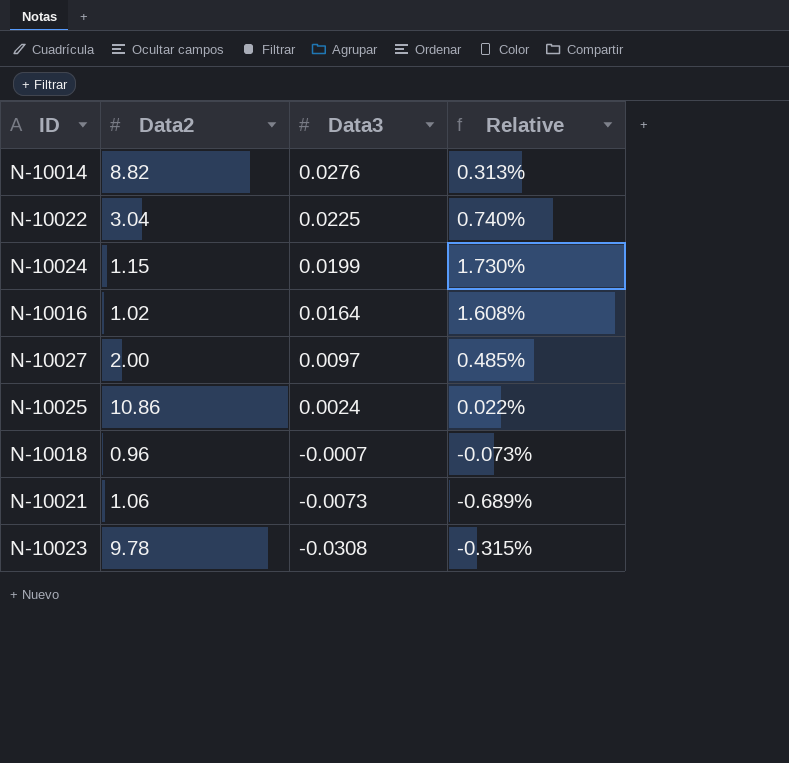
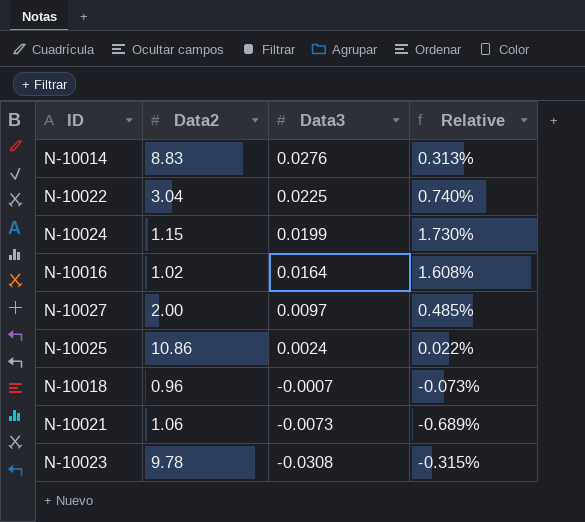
N-10014 | Data2: 8.82 -> 8.83

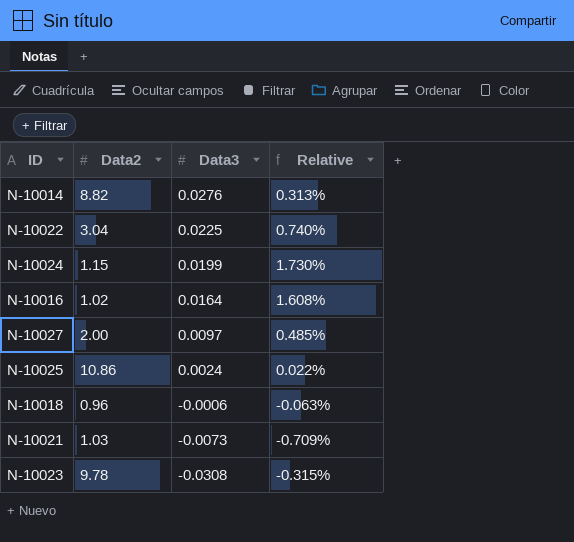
N-10014 | Data2: 8.83 -> 8.82
N-10018 | Data3: -0.0007 -> -0.0006
N-10018 | Relative: -0.073% -> -0.063%
N-10021 | Data2: 1.06 -> 1.03
N-10021 | Relative: -0.689% -> -0.709%

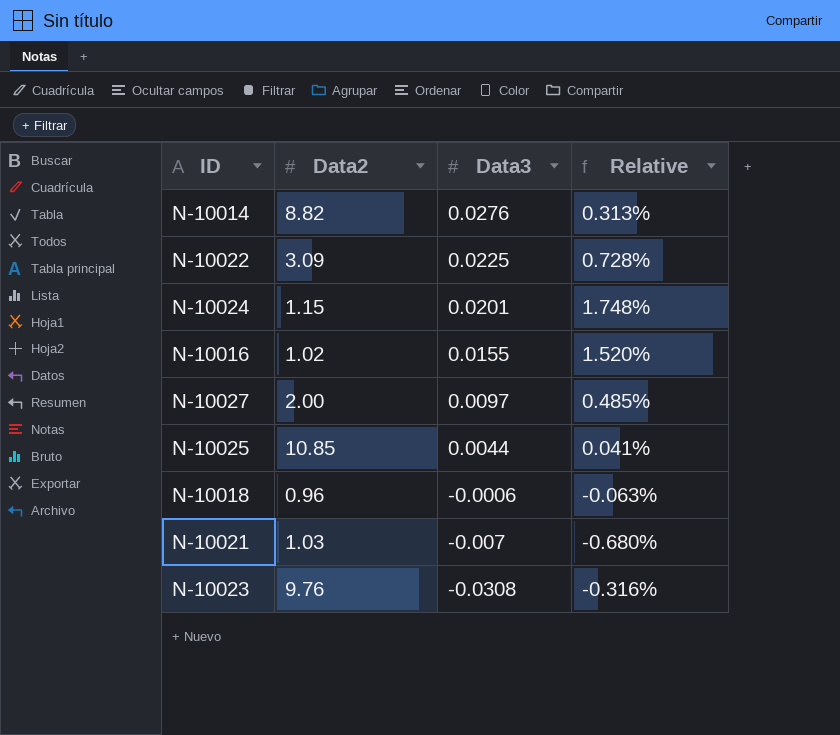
N-10022 | Data2: 3.04 -> 3.09
N-10022 | Relative: 0.740% -> 0.728%
N-10024 | Data3: 0.0199 -> 0.0201
N-10024 | Relative: 1.730% -> 1.748%
N-10016 | Data3: 0.0164 -> 0.0155
N-10016 | Relative: 1.608% -> 1.520%
N-10025 | Data2: 10.86 -> 10.85
N-10025 | Data3: 0.0024 -> 0.0044
N-10025 | Relative: 0.022% -> 0.041%
N-10021 | Data3: -0.0073 -> -0.007
N-10021 | Relative: -0.709% -> -0.680%
N-10023 | Data2: 9.78 -> 9.76
N-10023 | Relative: -0.315% -> -0.316%

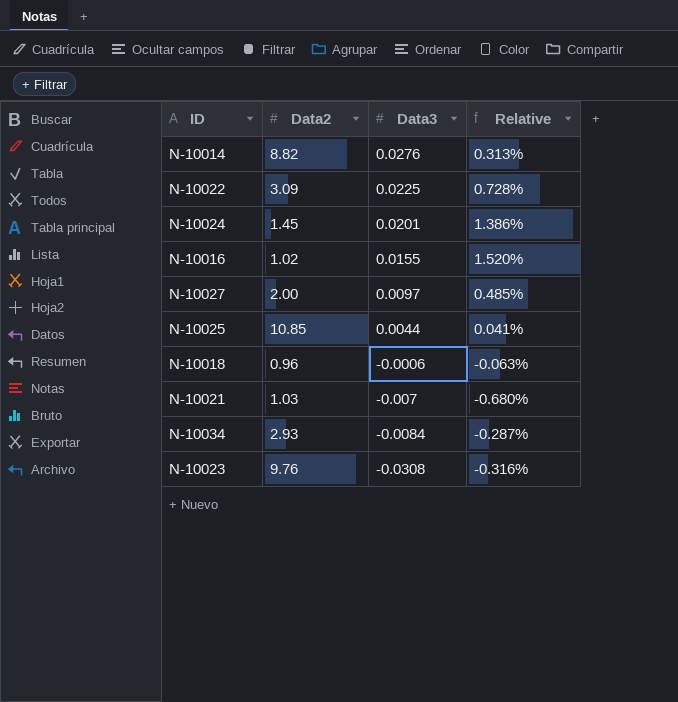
N-10024 | Data2: 1.15 -> 1.45
N-10024 | Relative: 1.748% -> 1.386%
row N-10034: none -> 2.93 | -0.0084 | -0.287%

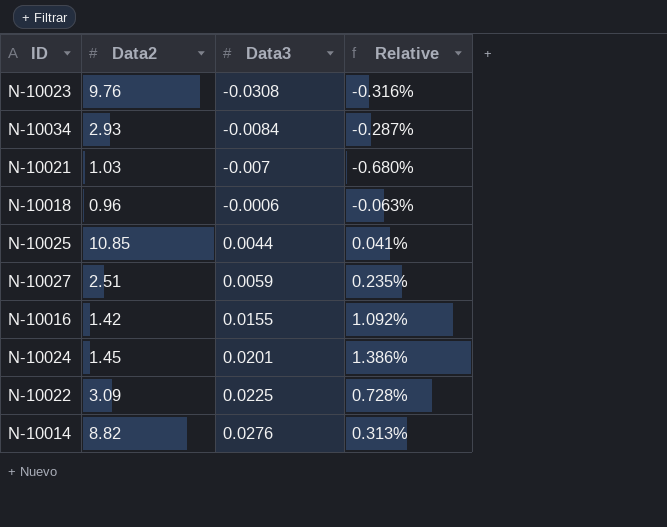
row order: Data3 descending -> Data3 ascending
N-10027 | Data2: 2.00 -> 2.51
N-10027 | Data3: 0.0097 -> 0.0059
N-10027 | Relative: 0.485% -> 0.235%
N-10016 | Data2: 1.02 -> 1.42
N-10016 | Relative: 1.520% -> 1.092%

